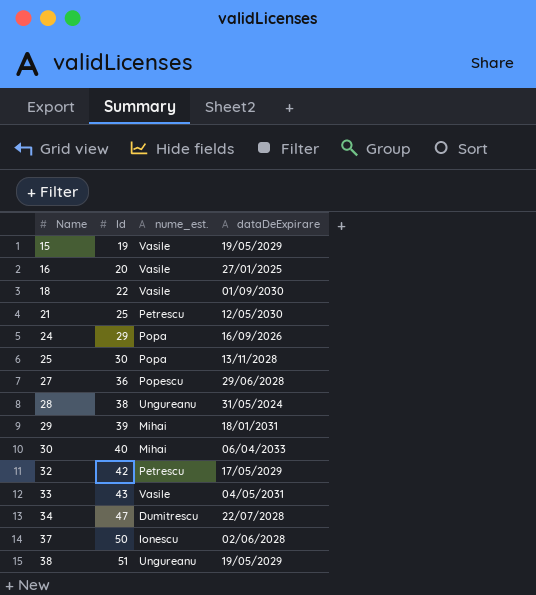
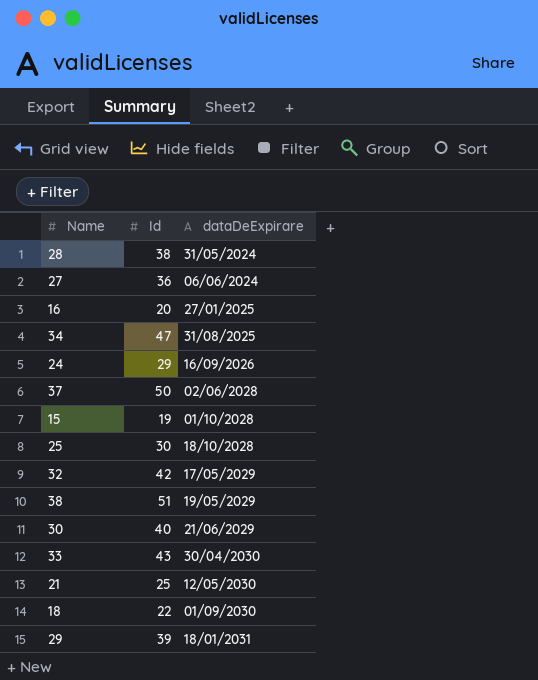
row order: Name ascending -> dataDeExpirare ascending
column nume_est. | position: 3 -> none
27 | dataDeExpirare: 29/06/2028 -> 06/06/2024
34 | dataDeExpirare: 22/07/2028 -> 31/08/2025
15 | dataDeExpirare: 19/05/2029 -> 01/10/2028
25 | dataDeExpirare: 13/11/2028 -> 18/10/2028
30 | dataDeExpirare: 06/04/2033 -> 21/06/2029
33 | dataDeExpirare: 04/05/2031 -> 30/04/2030

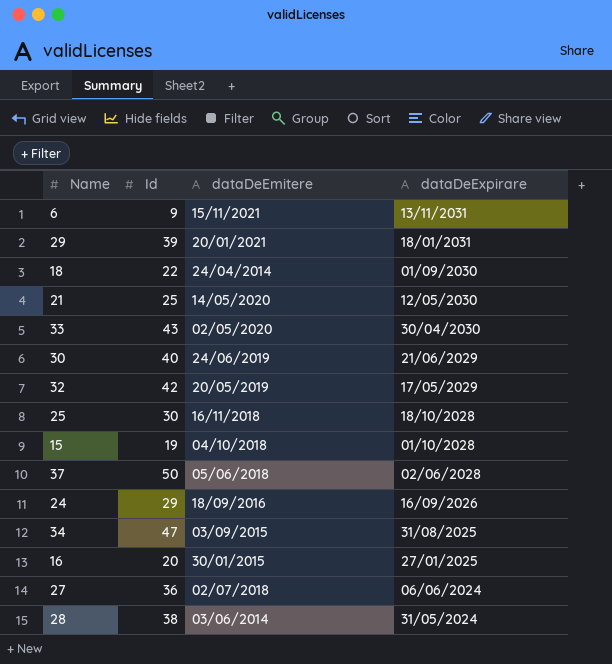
row order: dataDeExpirare ascending -> dataDeExpirare descending
column dataDeEmitere | position: none -> 3
row 38: 51 | 19/05/2029 -> none
row 6: none -> 9 | 15/11/2021 | 13/11/2031

